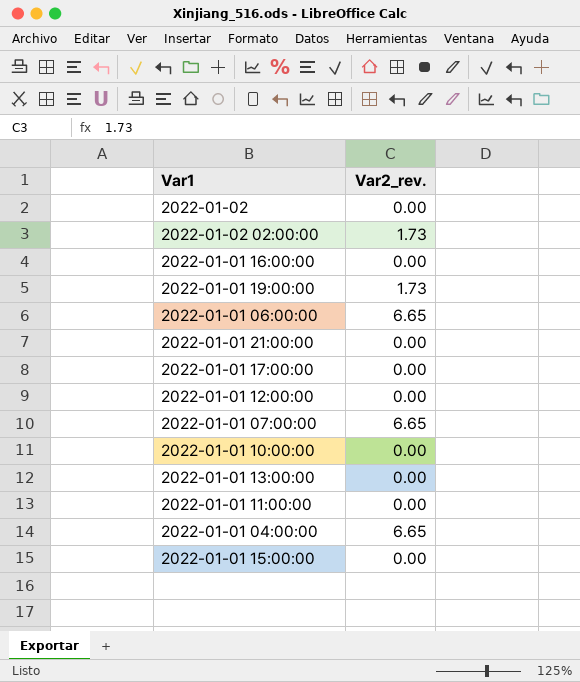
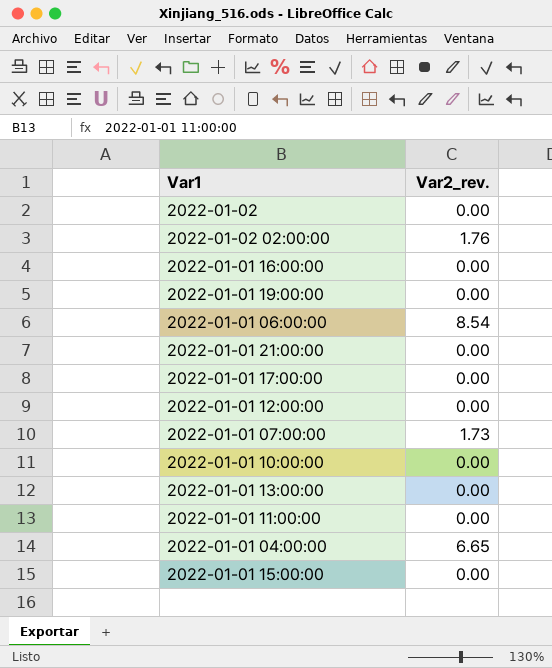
2022-01-02 02:00:00 | Var2_rev.: 1.73 -> 1.76
2022-01-01 19:00:00 | Var2_rev.: 1.73 -> 0.00
2022-01-01 06:00:00 | Var2_rev.: 6.65 -> 8.54
2022-01-01 07:00:00 | Var2_rev.: 6.65 -> 1.73

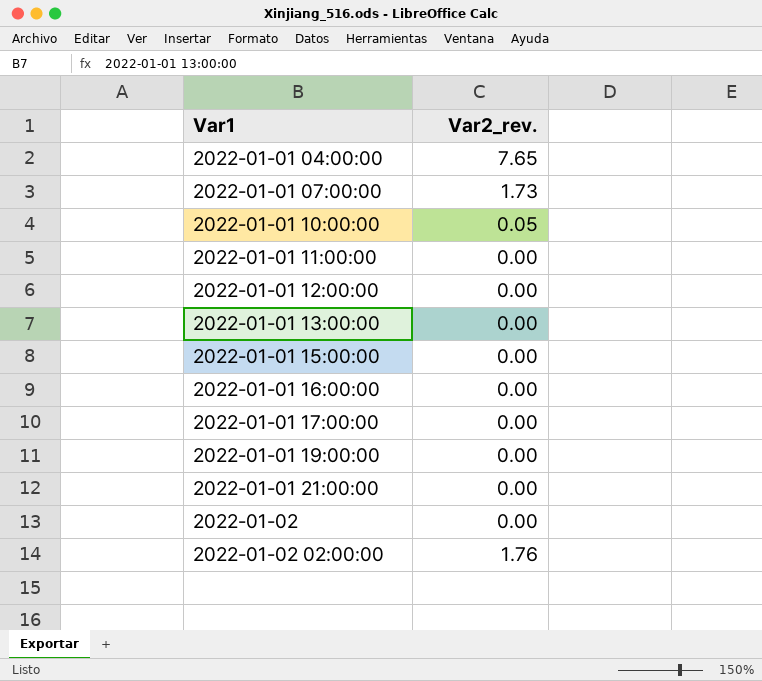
row order: none -> Var1 ascending
row 2022-01-01 06:00:00: 8.54 -> none
2022-01-01 04:00:00 | Var2_rev.: 6.65 -> 7.65
2022-01-01 10:00:00 | Var2_rev.: 0.00 -> 0.05

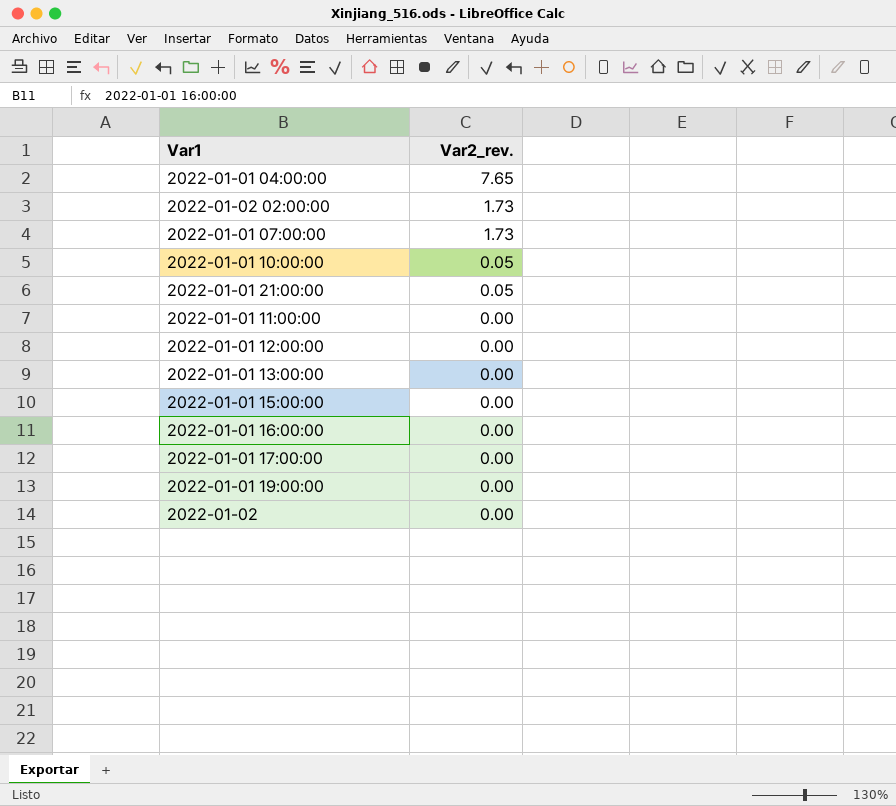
row order: Var1 ascending -> Var2_rev. descending
2022-01-02 02:00:00 | Var2_rev.: 1.76 -> 1.73
2022-01-01 21:00:00 | Var2_rev.: 0.00 -> 0.05

